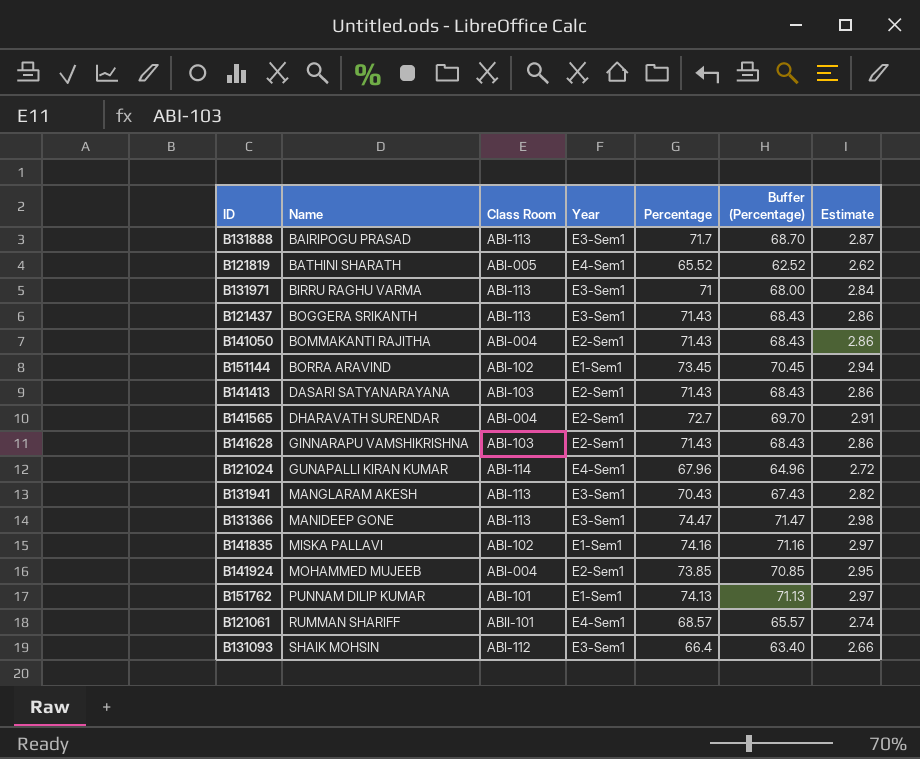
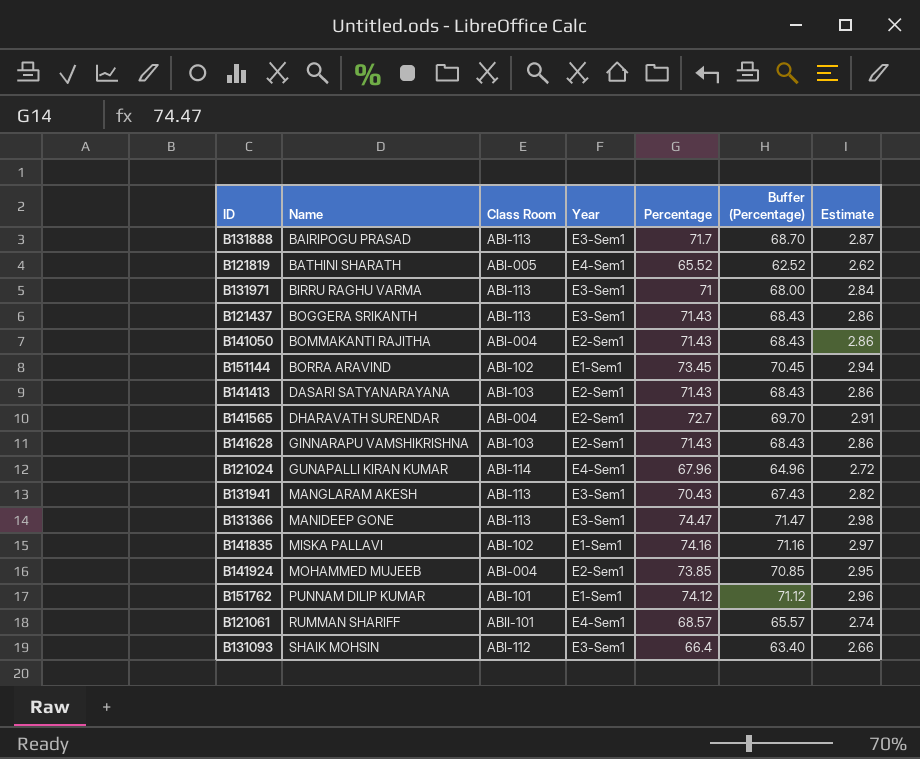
B151762 | Percentage: 74.13 -> 74.12
B151762 | Buffer (Percentage): 71.13 -> 71.12
B151762 | Estimate: 2.97 -> 2.96

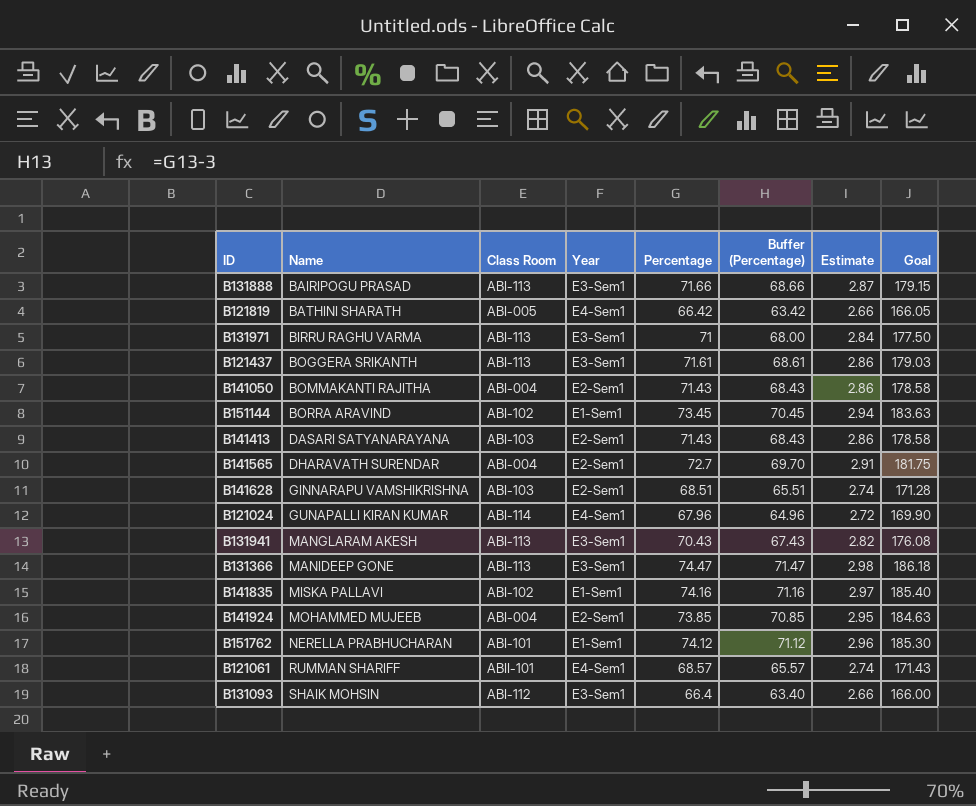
column Goal | formula: none -> [Percentage] * 2.5
B131888 | Percentage: 71.7 -> 71.66
B131888 | Buffer (Percentage): 68.70 -> 68.66
B121819 | Percentage: 65.52 -> 66.42
B121819 | Buffer (Percentage): 62.52 -> 63.42
B121819 | Estimate: 2.62 -> 2.66
B121437 | Percentage: 71.43 -> 71.61
B121437 | Buffer (Percentage): 68.43 -> 68.61
B141628 | Percentage: 71.43 -> 68.51
B141628 | Buffer (Percentage): 68.43 -> 65.51
B141628 | Estimate: 2.86 -> 2.74
B151762 | Name: PUNNAM DILIP KUMAR -> NERELLA PRABHUCHARAN

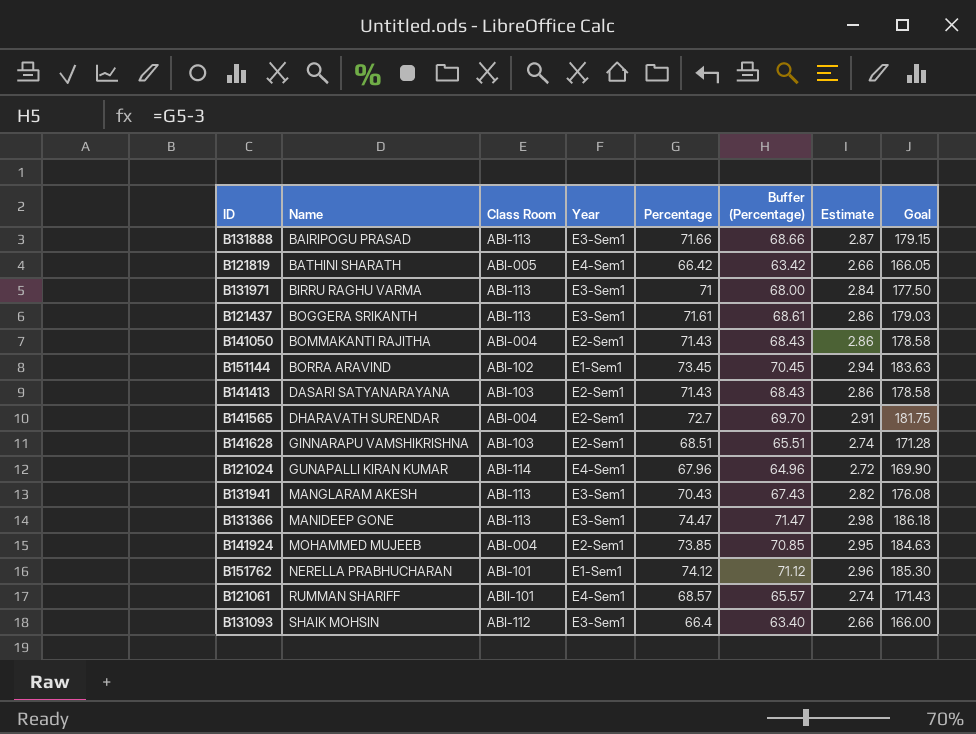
row B141835: MISKA PALLAVI | ABI-102 | E1-Sem1 | 74.16 | 71.16 | 2.97 | 185.40 -> none

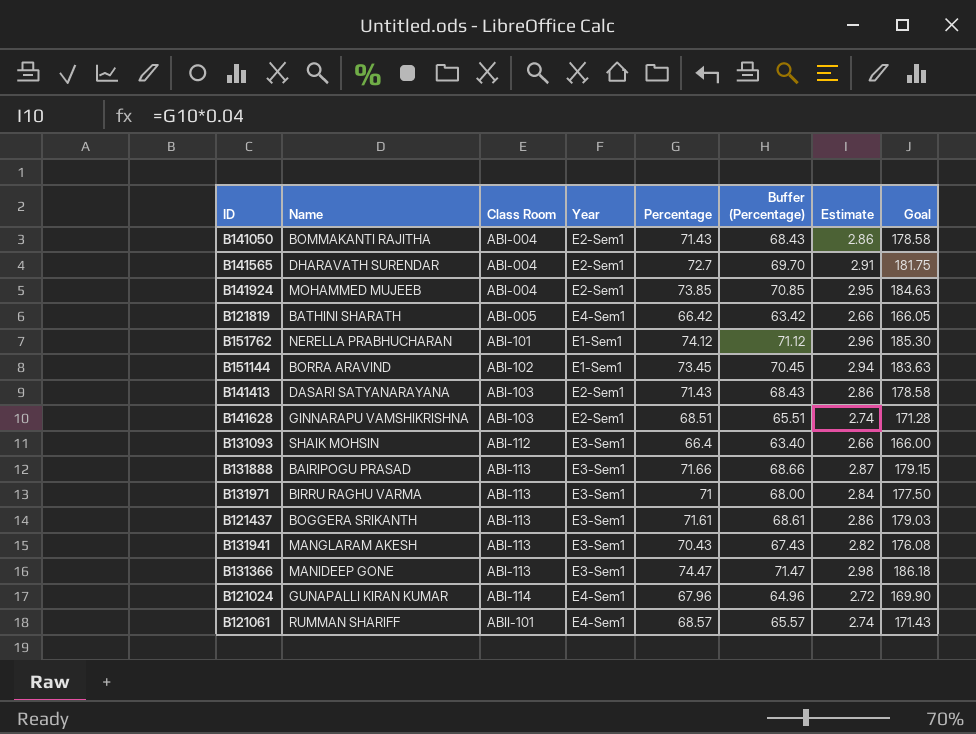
row order: Name ascending -> Class Room ascending

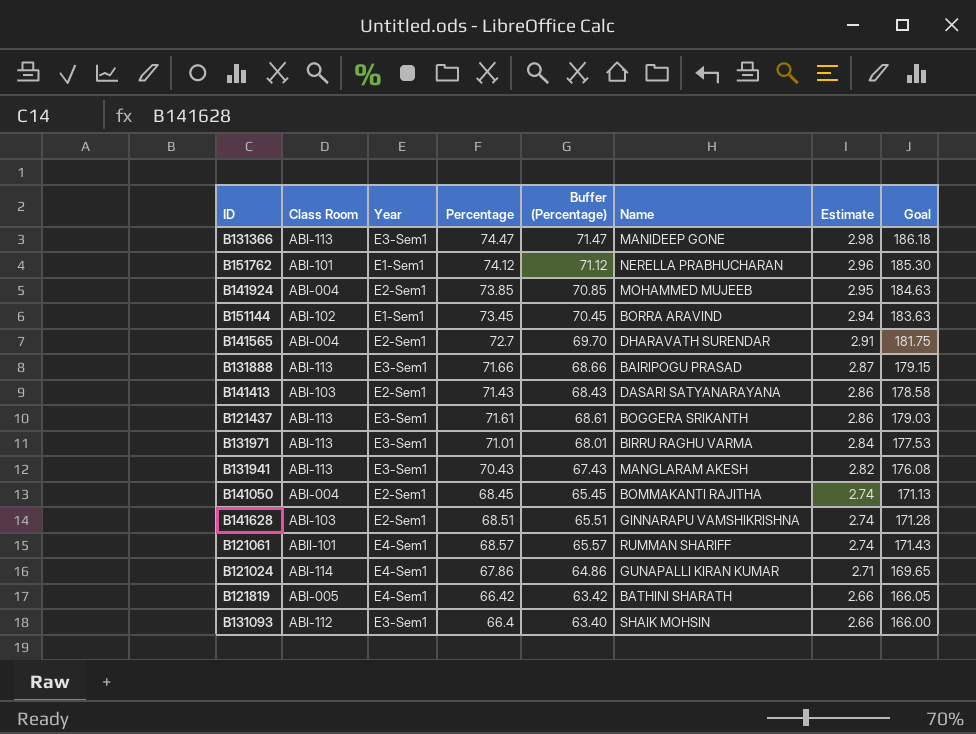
row order: Class Room ascending -> Estimate descending
column Name | position: 2 -> 6
B131971 | Percentage: 71 -> 71.01
B131971 | Buffer (Percentage): 68.00 -> 68.01
B131971 | Goal: 177.50 -> 177.53
B141050 | Percentage: 71.43 -> 68.45
B141050 | Buffer (Percentage): 68.43 -> 65.45
B141050 | Estimate: 2.86 -> 2.74
B141050 | Goal: 178.58 -> 171.13
B121024 | Percentage: 67.96 -> 67.86
B121024 | Buffer (Percentage): 64.96 -> 64.86
B121024 | Estimate: 2.72 -> 2.71
B121024 | Goal: 169.90 -> 169.65

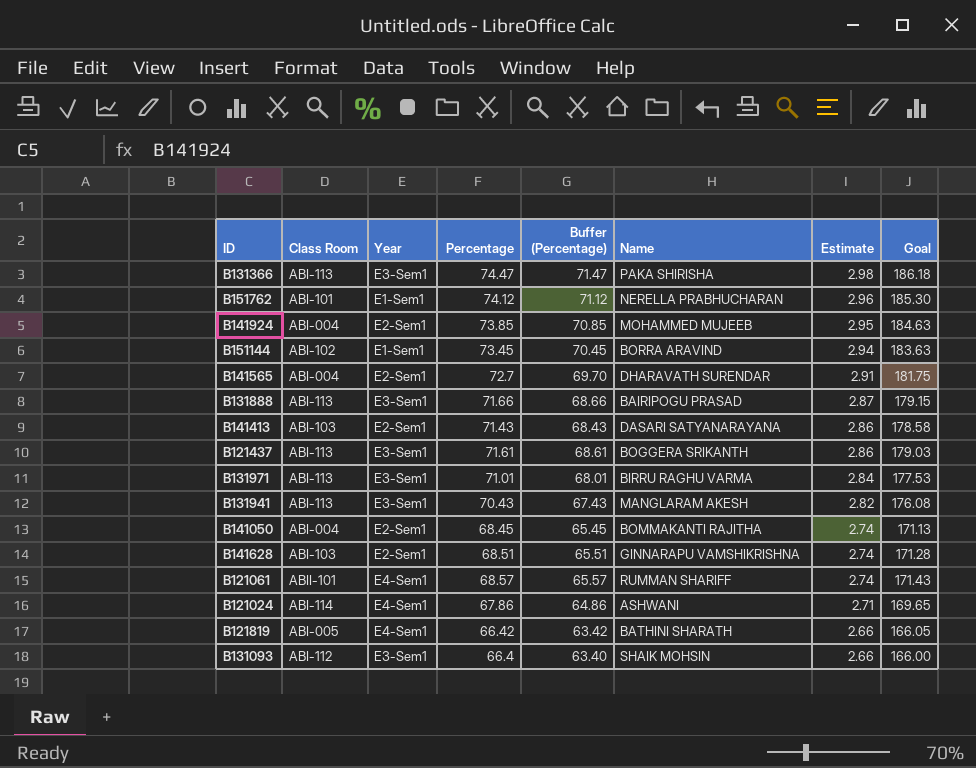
B131366 | Name: MANIDEEP GONE -> PAKA SHIRISHA
B121024 | Name: GUNAPALLI KIRAN KUMAR -> ASHWANI

